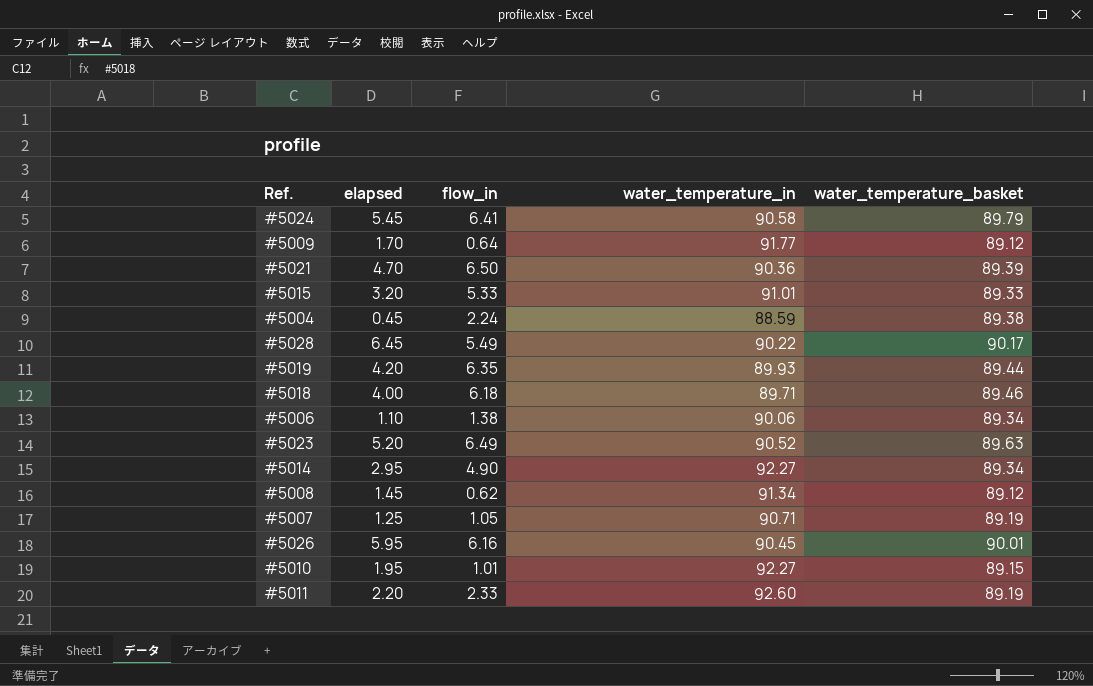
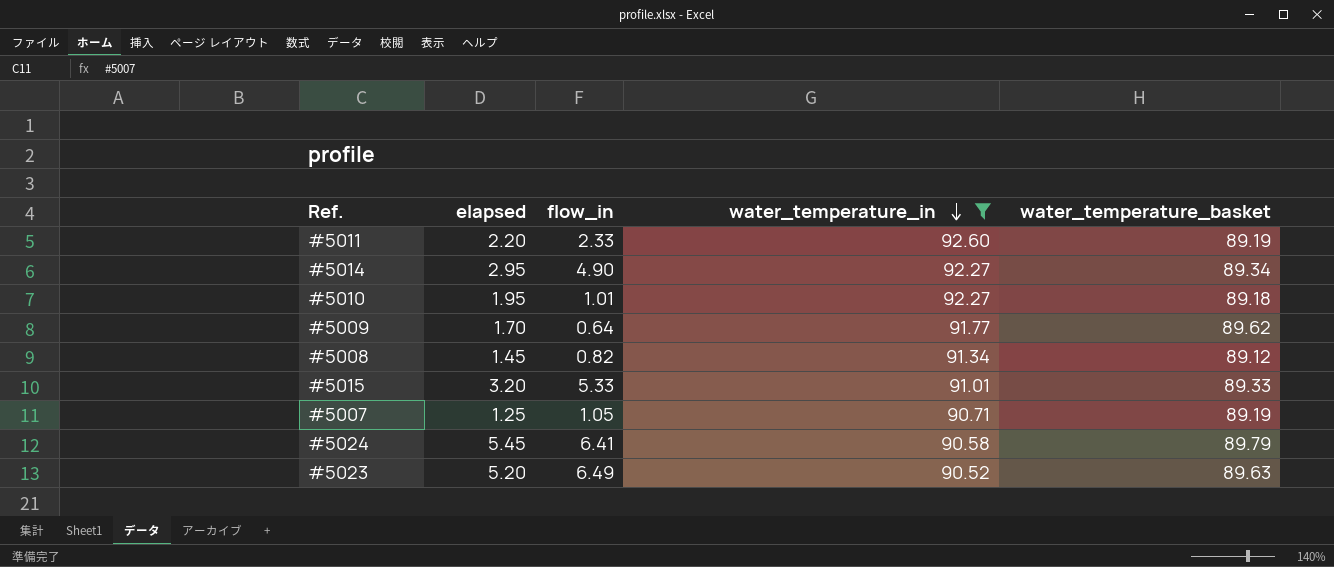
filter: none -> water_temperature_in >= 90.52
row order: none -> water_temperature_in descending
#5010 | water_temperature_basket: 89.15 -> 89.18
#5009 | water_temperature_basket: 89.12 -> 89.62
#5008 | flow_in: 0.62 -> 0.82

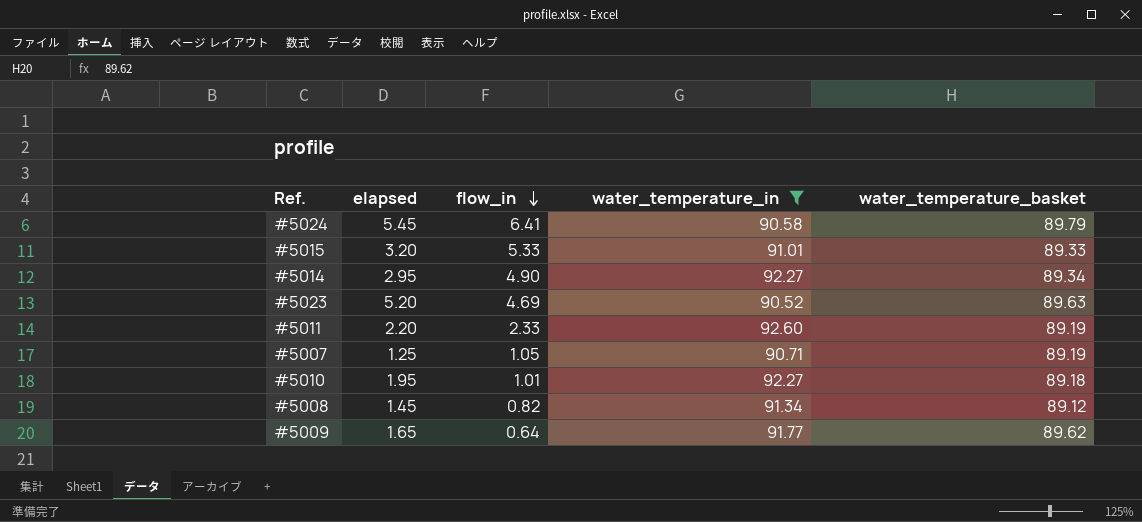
row order: water_temperature_in descending -> flow_in descending
#5023 | flow_in: 6.49 -> 4.69
#5009 | elapsed: 1.70 -> 1.65

